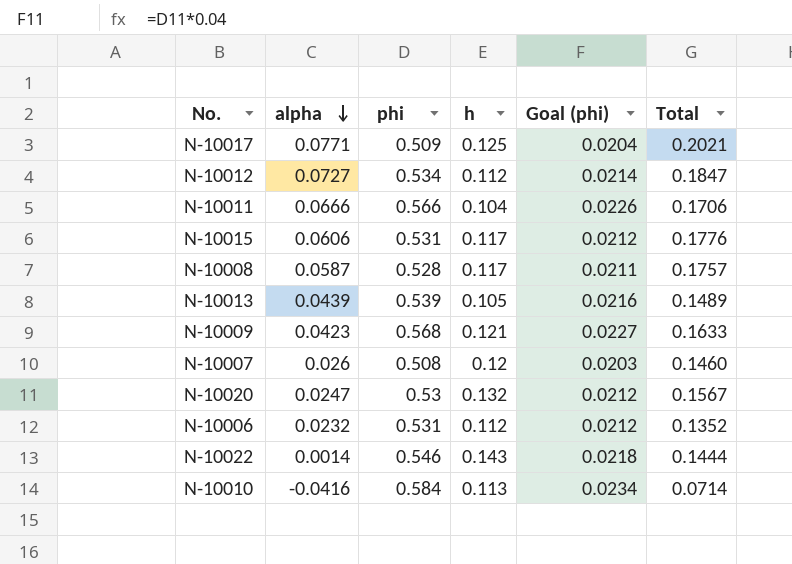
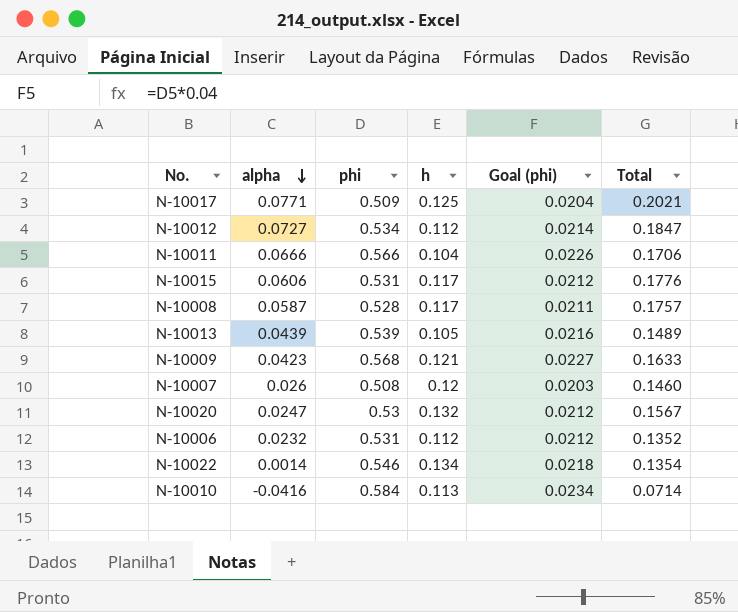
N-10022 | h: 0.143 -> 0.134
N-10022 | Total: 0.1444 -> 0.1354

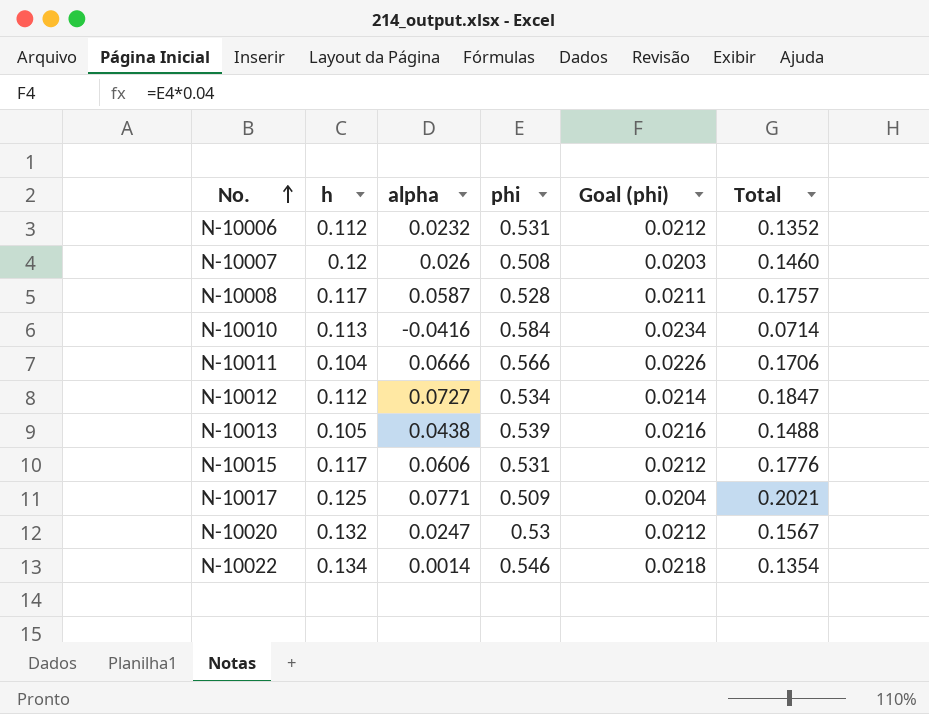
row order: alpha descending -> No. ascending
column h | position: 4 -> 2
row N-10009: 0.0423 | 0.568 | 0.121 | 0.0227 | 0.1633 -> none
N-10013 | alpha: 0.0439 -> 0.0438
N-10013 | Total: 0.1489 -> 0.1488

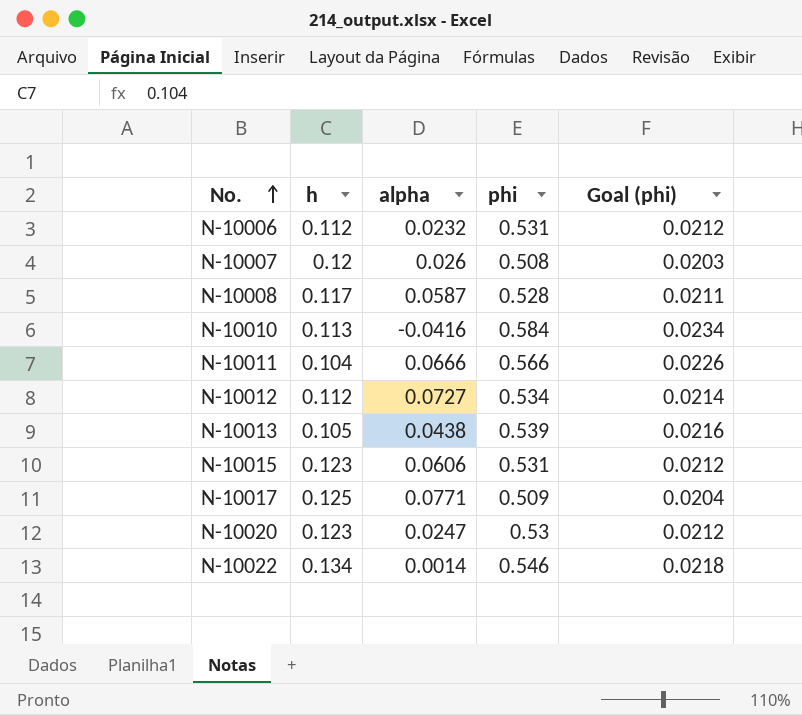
column Total | formula: [h] + [alpha] -> none
N-10015 | h: 0.117 -> 0.123
N-10020 | h: 0.132 -> 0.123

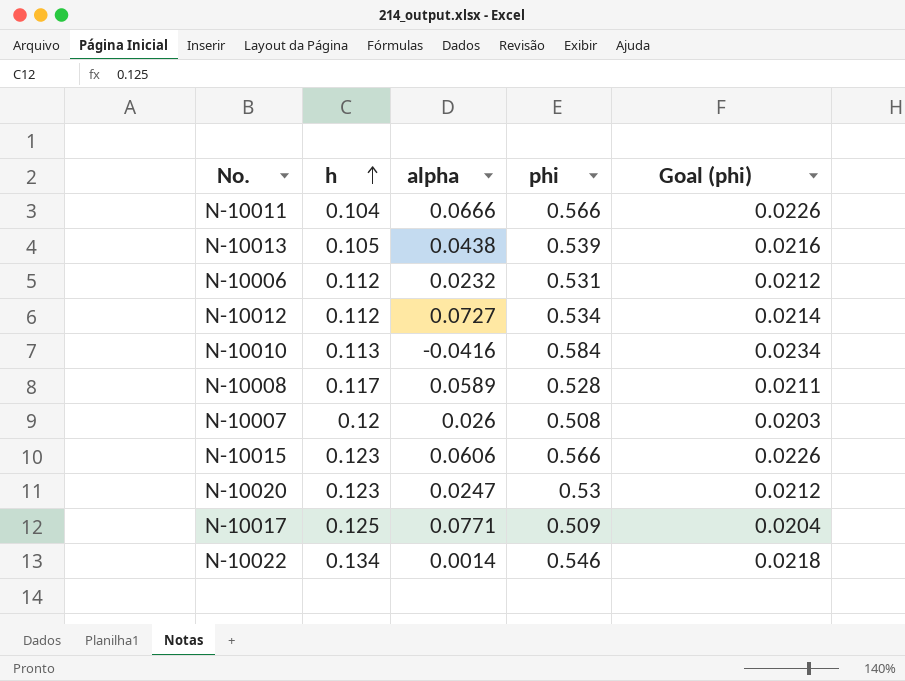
row order: No. ascending -> h ascending
N-10008 | alpha: 0.0587 -> 0.0589
N-10015 | phi: 0.531 -> 0.566
N-10015 | Goal (phi): 0.0212 -> 0.0226

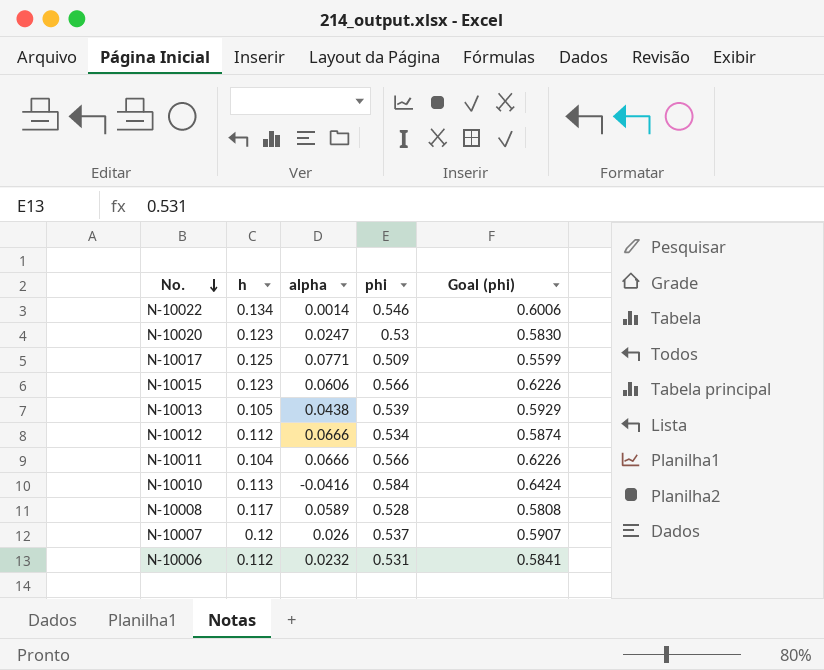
row order: h ascending -> No. descending
column Goal (phi) | formula: [phi] * 0.04 -> [phi] * 1.1
N-10012 | alpha: 0.0727 -> 0.0666
N-10007 | phi: 0.508 -> 0.537

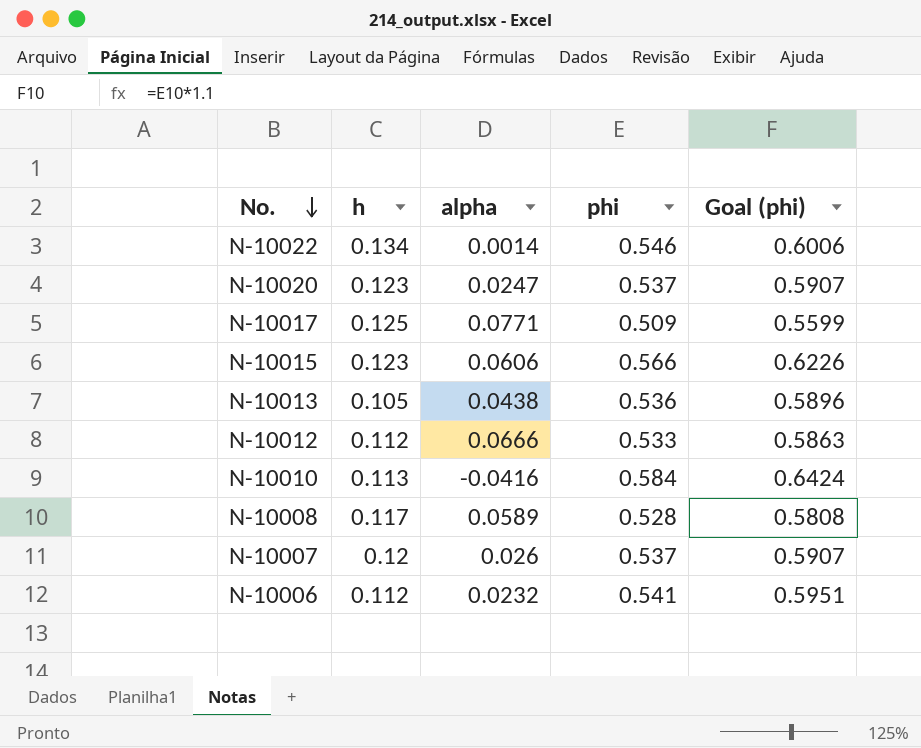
row N-10011: 0.104 | 0.0666 | 0.566 | 0.6226 -> none
N-10020 | phi: 0.53 -> 0.537
N-10020 | Goal (phi): 0.5830 -> 0.5907
N-10013 | phi: 0.539 -> 0.536
N-10013 | Goal (phi): 0.5929 -> 0.5896
N-10012 | phi: 0.534 -> 0.533
N-10012 | Goal (phi): 0.5874 -> 0.5863
N-10006 | phi: 0.531 -> 0.541
N-10006 | Goal (phi): 0.5841 -> 0.5951

